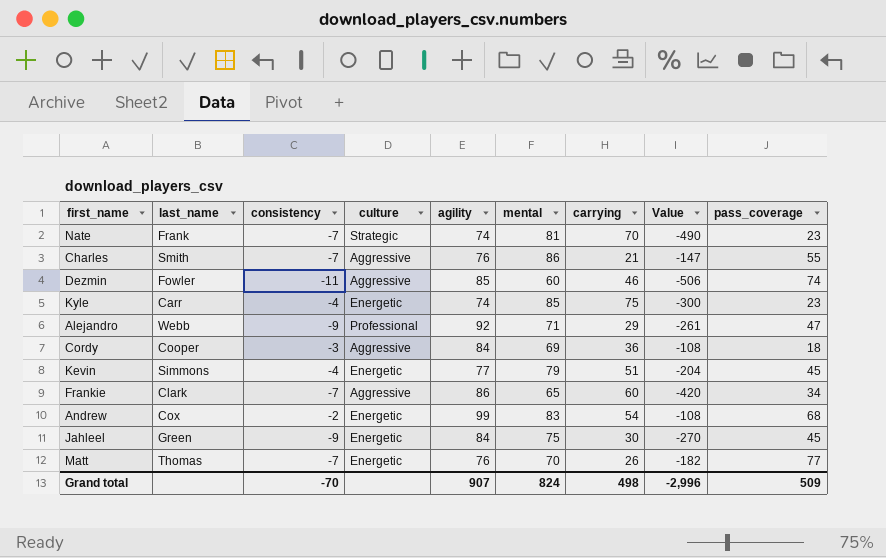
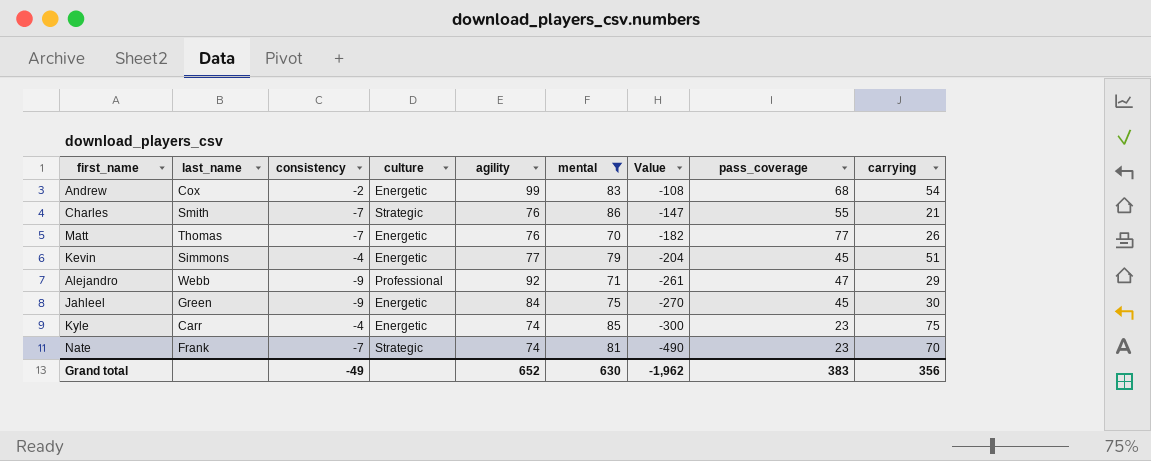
filter: none -> mental >= 70
row order: none -> Value descending
column carrying | position: 7 -> 9
Charles | culture: Aggressive -> Strategic
Grand total | consistency: -70 -> -49
Grand total | agility: 907 -> 652
Grand total | mental: 824 -> 630
Grand total | Value: -2,996 -> -1,962
Grand total | pass_coverage: 509 -> 383
Grand total | carrying: 498 -> 356

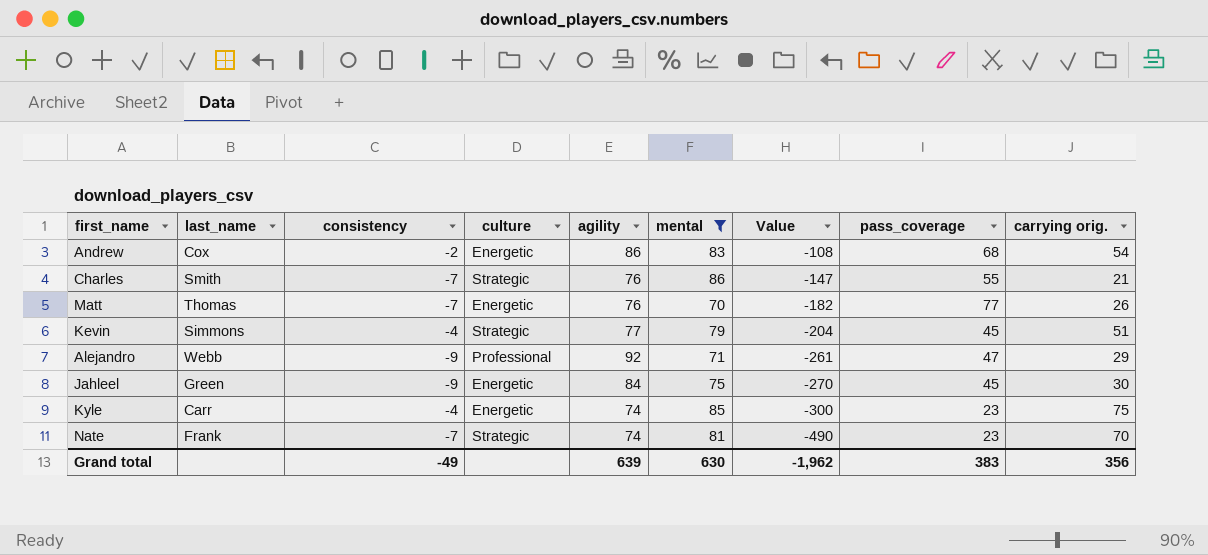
column name: carrying -> carrying orig.
Andrew | agility: 99 -> 86
Kevin | culture: Energetic -> Strategic
Grand total | agility: 652 -> 639

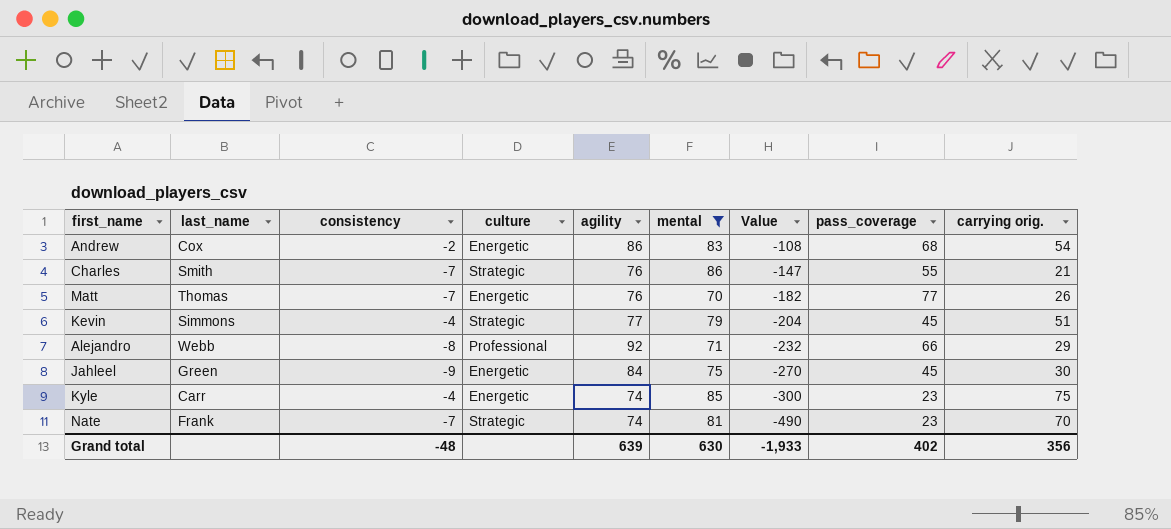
Alejandro | consistency: -9 -> -8
Alejandro | Value: -261 -> -232
Alejandro | pass_coverage: 47 -> 66
Grand total | consistency: -49 -> -48
Grand total | Value: -1,962 -> -1,933
Grand total | pass_coverage: 383 -> 402

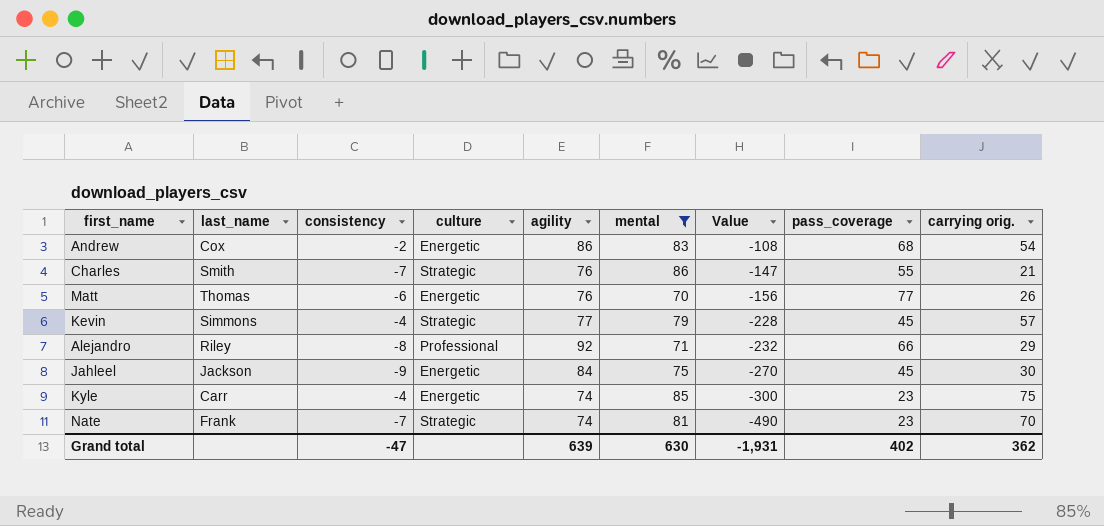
Matt | consistency: -7 -> -6
Matt | Value: -182 -> -156
Kevin | Value: -204 -> -228
Kevin | carrying orig.: 51 -> 57
Alejandro | last_name: Webb -> Riley
Jahleel | last_name: Green -> Jackson
Grand total | consistency: -48 -> -47
Grand total | Value: -1,933 -> -1,931
Grand total | carrying orig.: 356 -> 362

